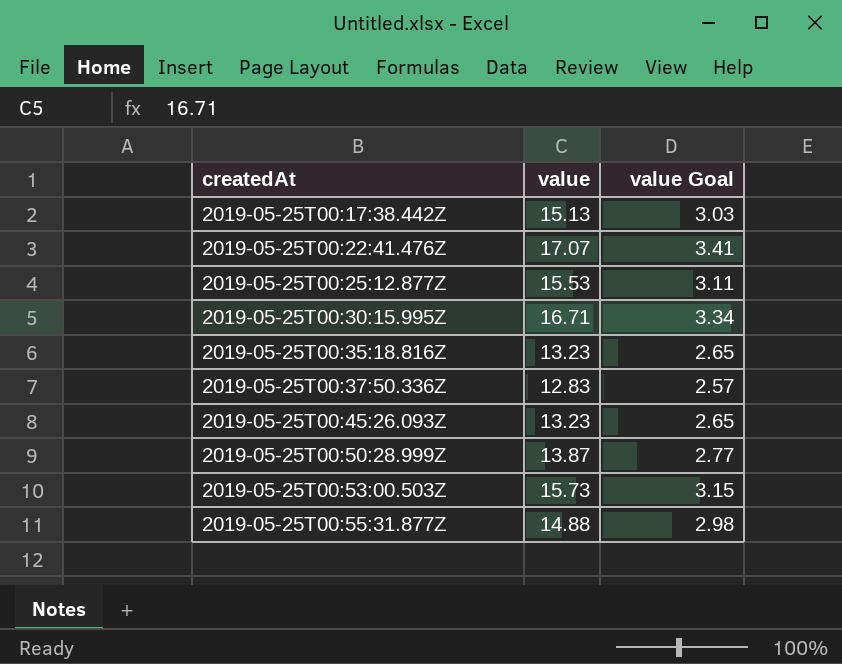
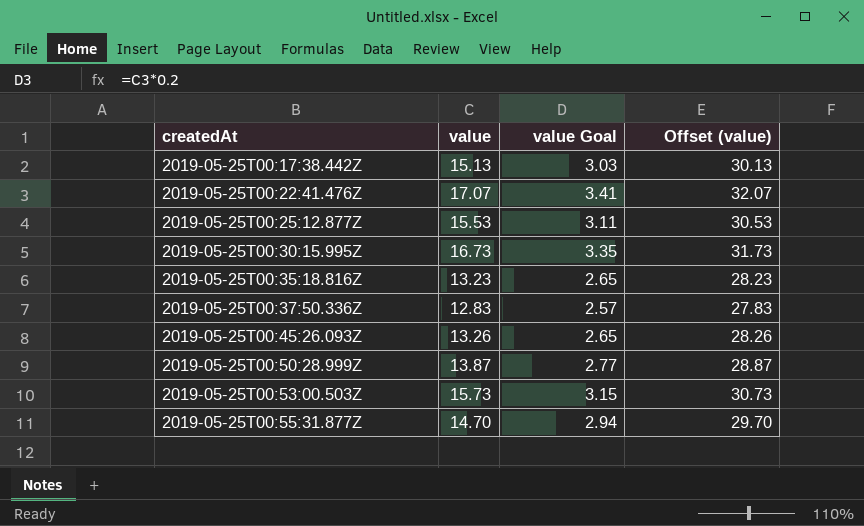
column Offset (value) | formula: none -> [value] + 15
2019-05-25T00:30:15.995Z | value: 16.71 -> 16.73
2019-05-25T00:30:15.995Z | value Goal: 3.34 -> 3.35
2019-05-25T00:45:26.093Z | value: 13.23 -> 13.26
2019-05-25T00:55:31.877Z | value: 14.88 -> 14.70
2019-05-25T00:55:31.877Z | value Goal: 2.98 -> 2.94

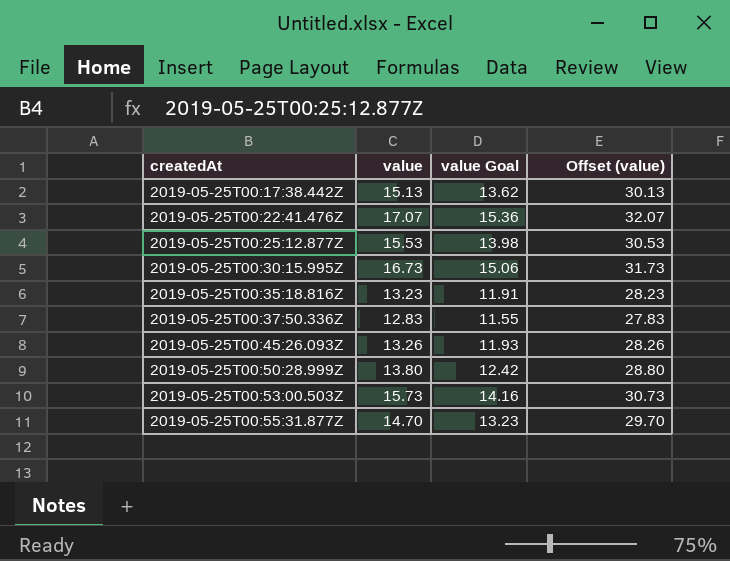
column value Goal | formula: [value] * 0.2 -> [value] * 0.9
2019-05-25T00:50:28.999Z | value: 13.87 -> 13.80
2019-05-25T00:50:28.999Z | Offset (value): 28.87 -> 28.80

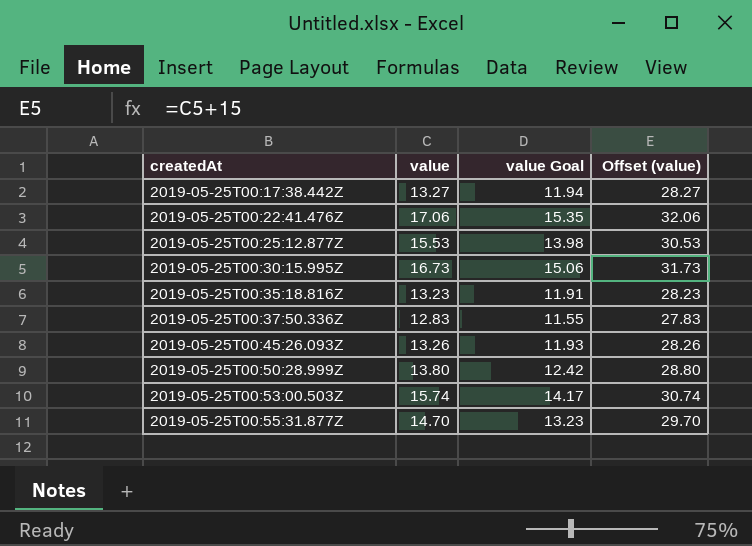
2019-05-25T00:17:38.442Z | value: 15.13 -> 13.27
2019-05-25T00:17:38.442Z | value Goal: 13.62 -> 11.94
2019-05-25T00:17:38.442Z | Offset (value): 30.13 -> 28.27
2019-05-25T00:22:41.476Z | value: 17.07 -> 17.06
2019-05-25T00:22:41.476Z | value Goal: 15.36 -> 15.35
2019-05-25T00:22:41.476Z | Offset (value): 32.07 -> 32.06
2019-05-25T00:53:00.503Z | value: 15.73 -> 15.74
2019-05-25T00:53:00.503Z | value Goal: 14.16 -> 14.17
2019-05-25T00:53:00.503Z | Offset (value): 30.73 -> 30.74

